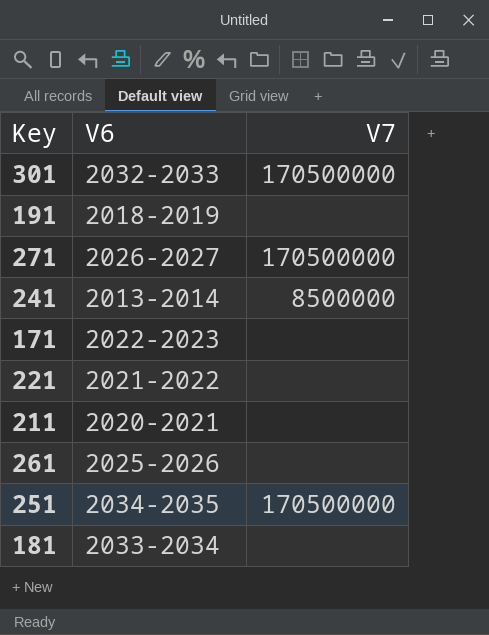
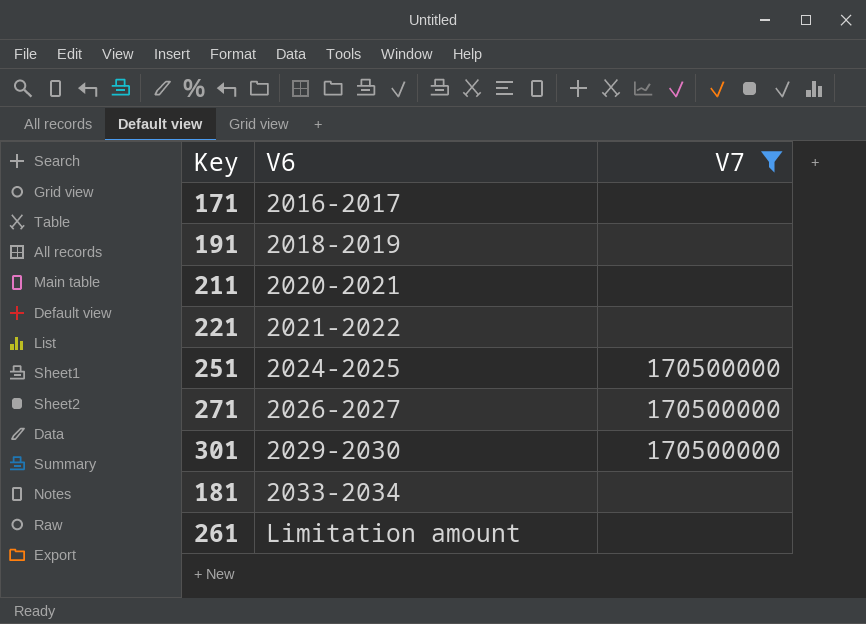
filter: none -> V7 != 8500000
row order: none -> V6 ascending
171 | V6: 2022-2023 -> 2016-2017
251 | V6: 2034-2035 -> 2024-2025
301 | V6: 2032-2033 -> 2029-2030
261 | V6: 2025-2026 -> Limitation amount

